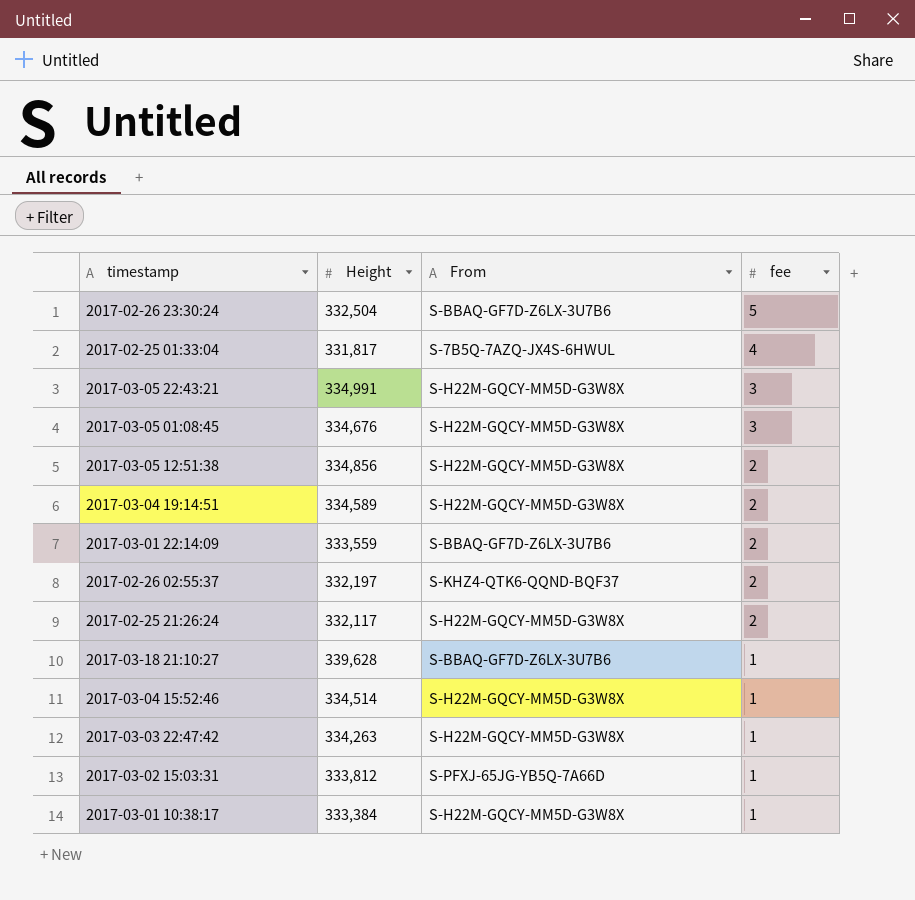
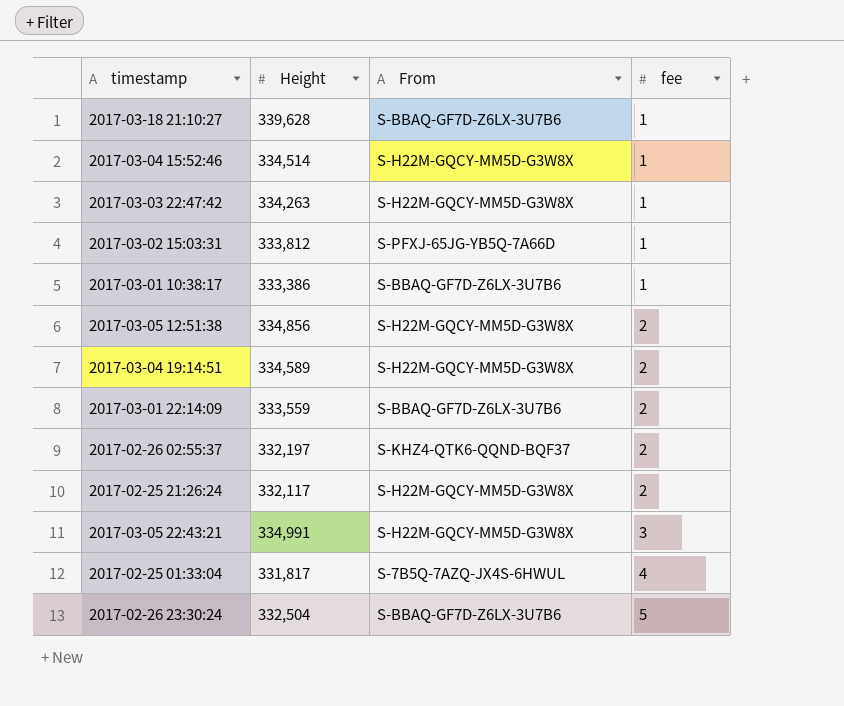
row order: fee descending -> fee ascending
row 2017-03-05 01:08:45: 334,676 | S-H22M-GQCY-MM5D-G3W8X | 3 -> none
2017-03-01 10:38:17 | Height: 333,384 -> 333,386
2017-03-01 10:38:17 | From: S-H22M-GQCY-MM5D-G3W8X -> S-BBAQ-GF7D-Z6LX-3U7B6

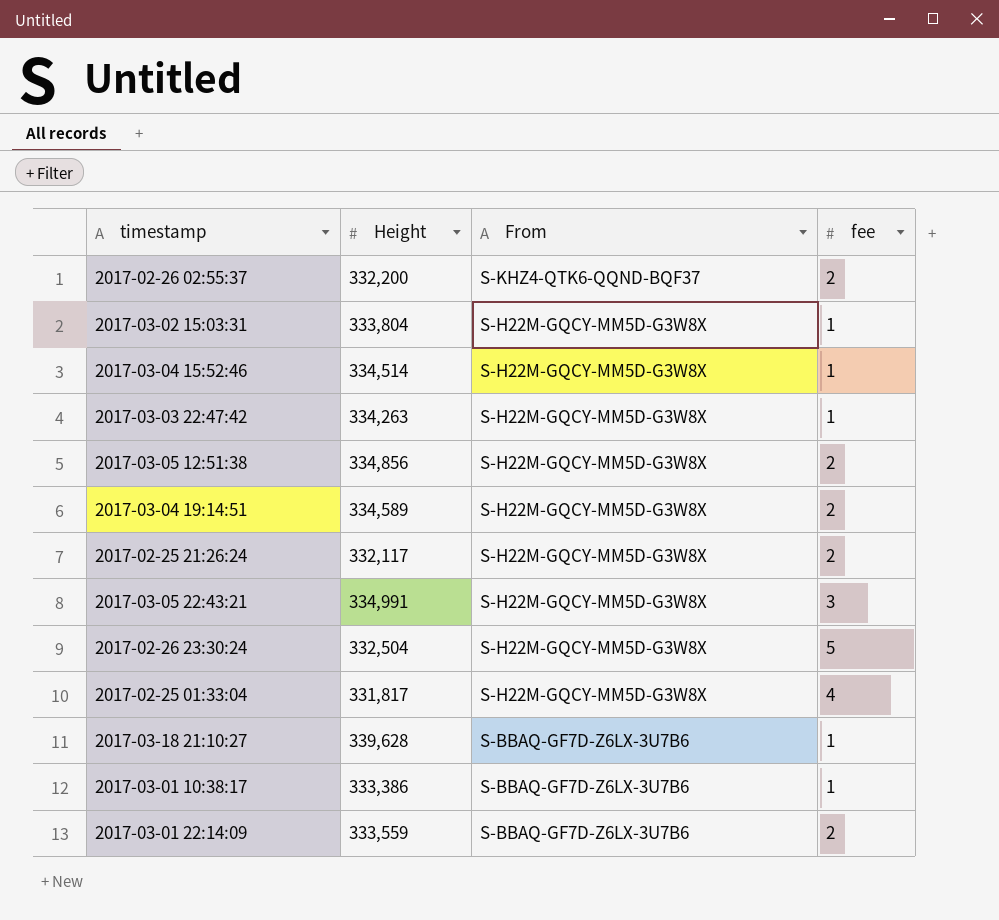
row order: fee ascending -> From descending
2017-02-26 02:55:37 | Height: 332,197 -> 332,200
2017-03-02 15:03:31 | Height: 333,812 -> 333,804
2017-03-02 15:03:31 | From: S-PFXJ-65JG-YB5Q-7A66D -> S-H22M-GQCY-MM5D-G3W8X
2017-02-26 23:30:24 | From: S-BBAQ-GF7D-Z6LX-3U7B6 -> S-H22M-GQCY-MM5D-G3W8X
2017-02-25 01:33:04 | From: S-7B5Q-7AZQ-JX4S-6HWUL -> S-H22M-GQCY-MM5D-G3W8X

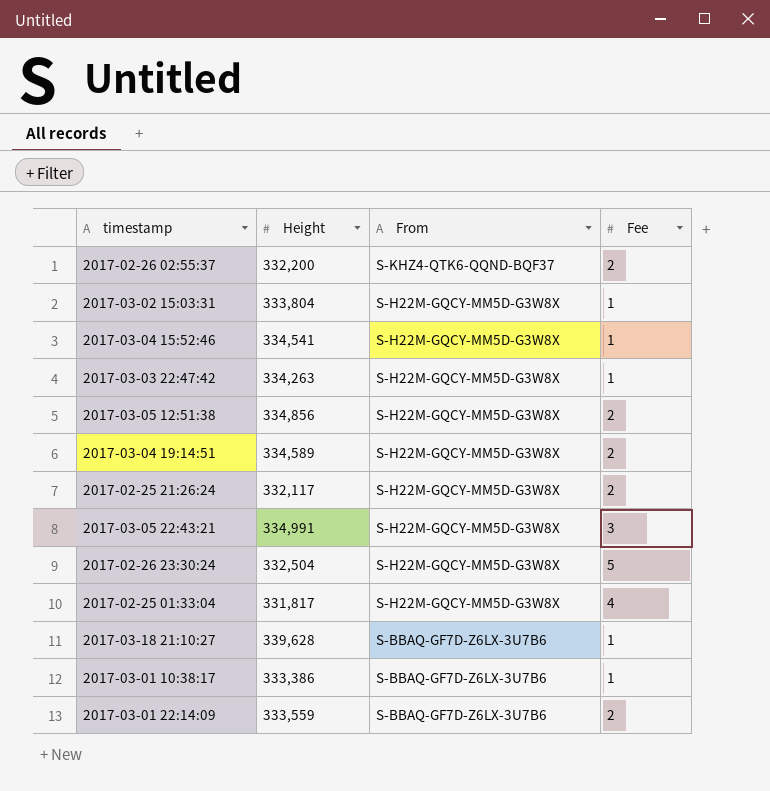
column name: fee -> Fee
2017-03-04 15:52:46 | Height: 334,514 -> 334,541

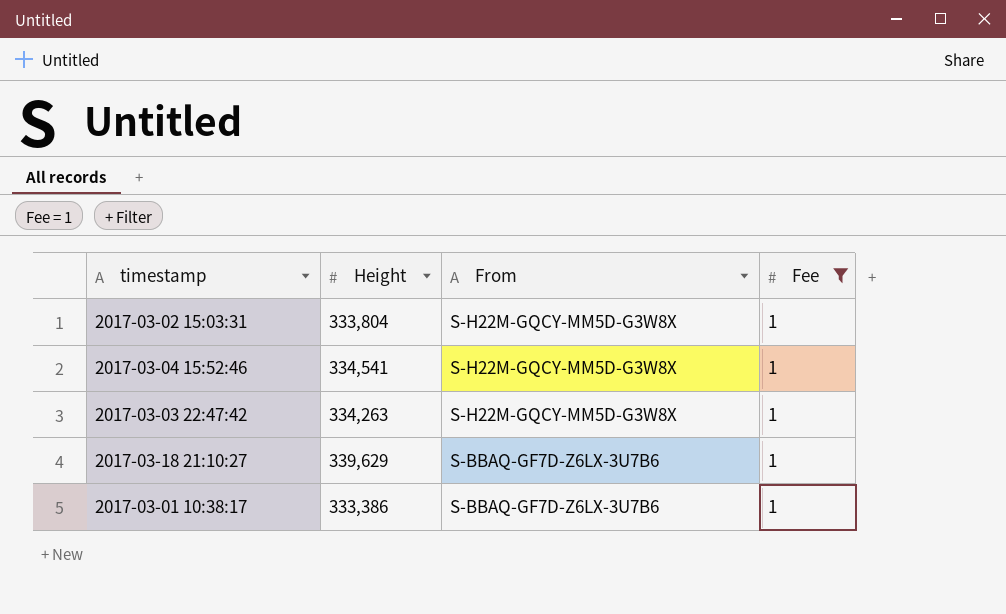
filter: none -> Fee = 1
2017-03-18 21:10:27 | Height: 339,628 -> 339,629

